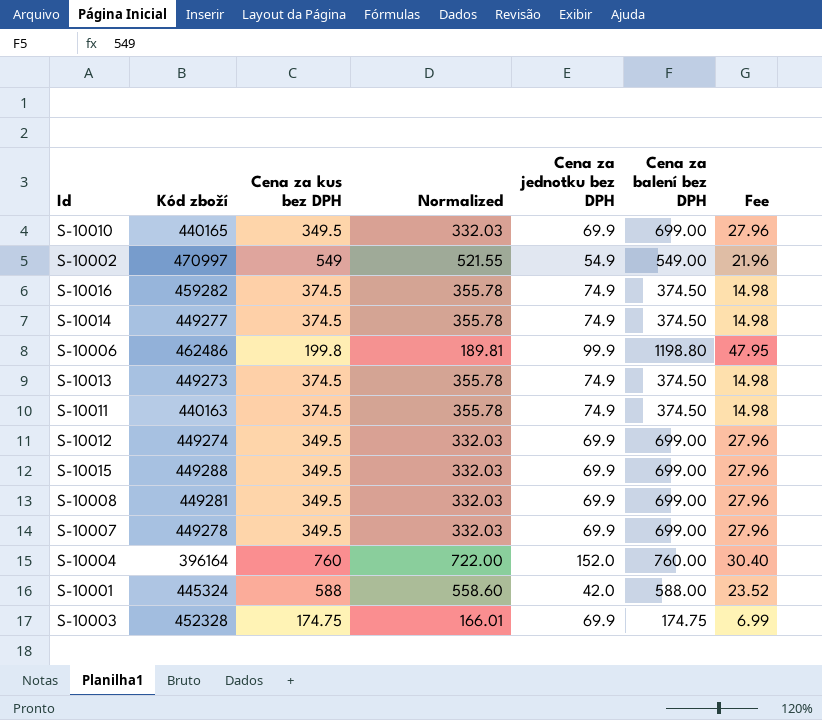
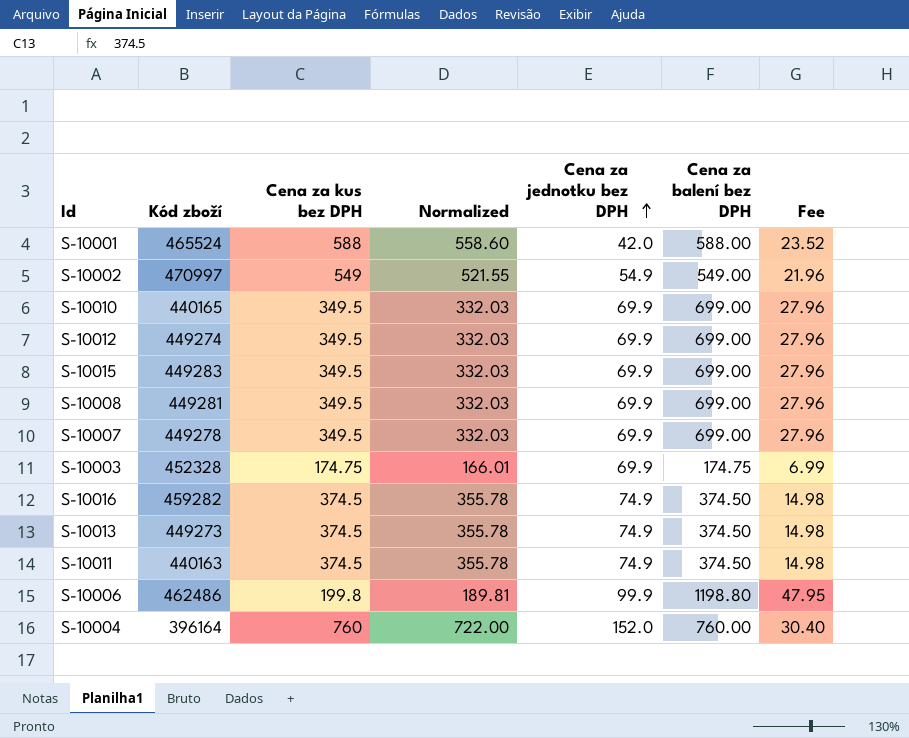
row order: none -> Cena za jednotku bez DPH ascending
row S-10014: 449277 | 374.5 | 355.78 | 74.9 | 374.50 | 14.98 -> none
S-10001 | Kód zboží: 445324 -> 465524
S-10015 | Kód zboží: 449288 -> 449283

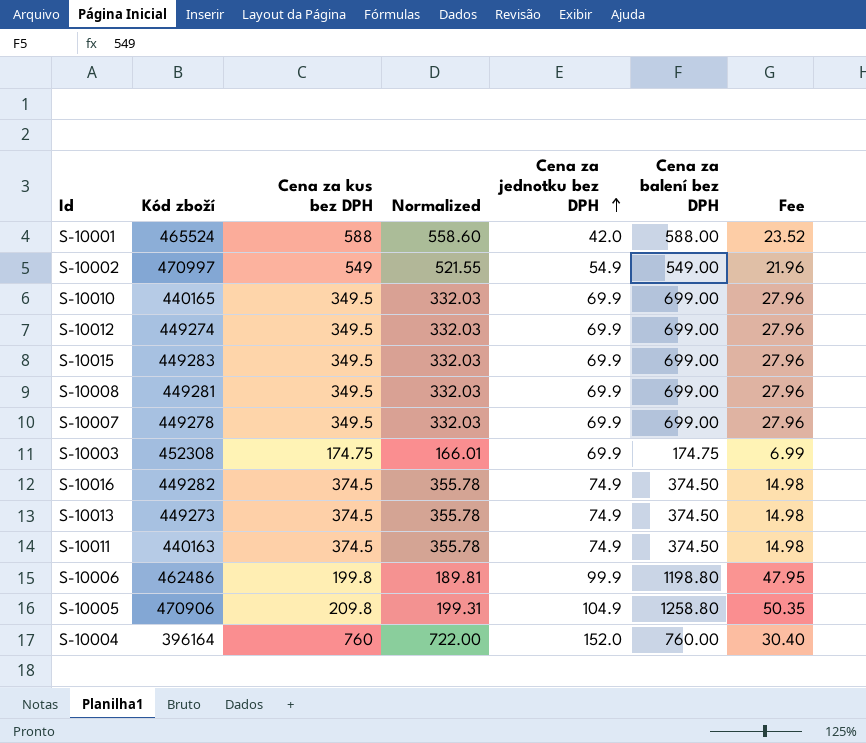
S-10003 | Kód zboží: 452328 -> 452308
S-10016 | Kód zboží: 459282 -> 449282
row S-10005: none -> 470906 | 209.8 | 199.31 | 104.9 | 1258.80 | 50.35

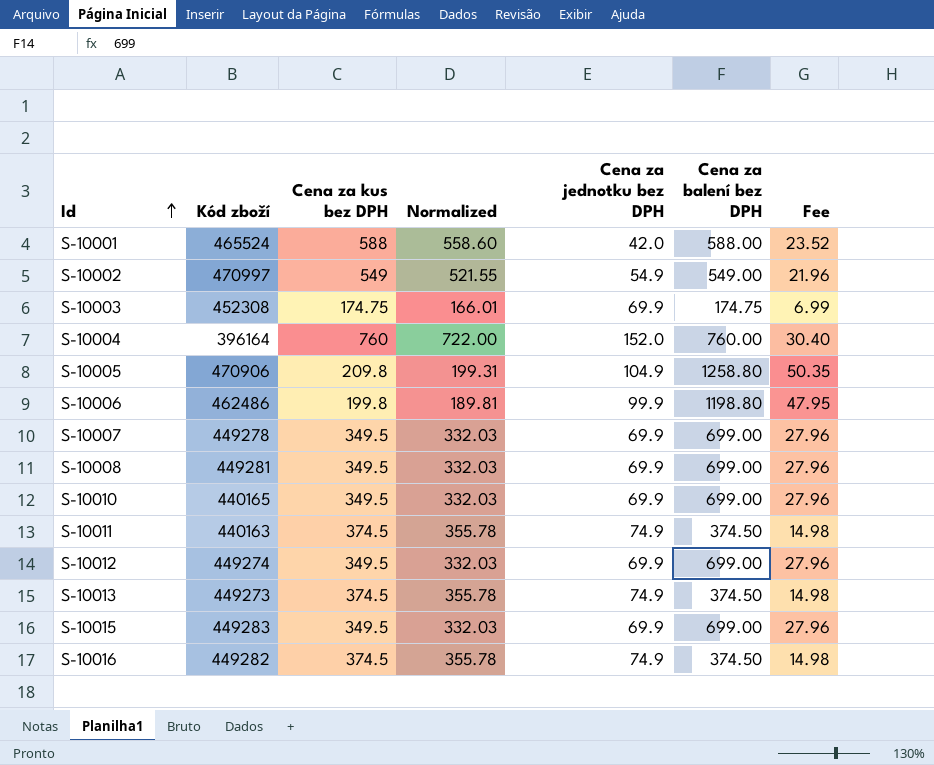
row order: Cena za jednotku bez DPH ascending -> Id ascending

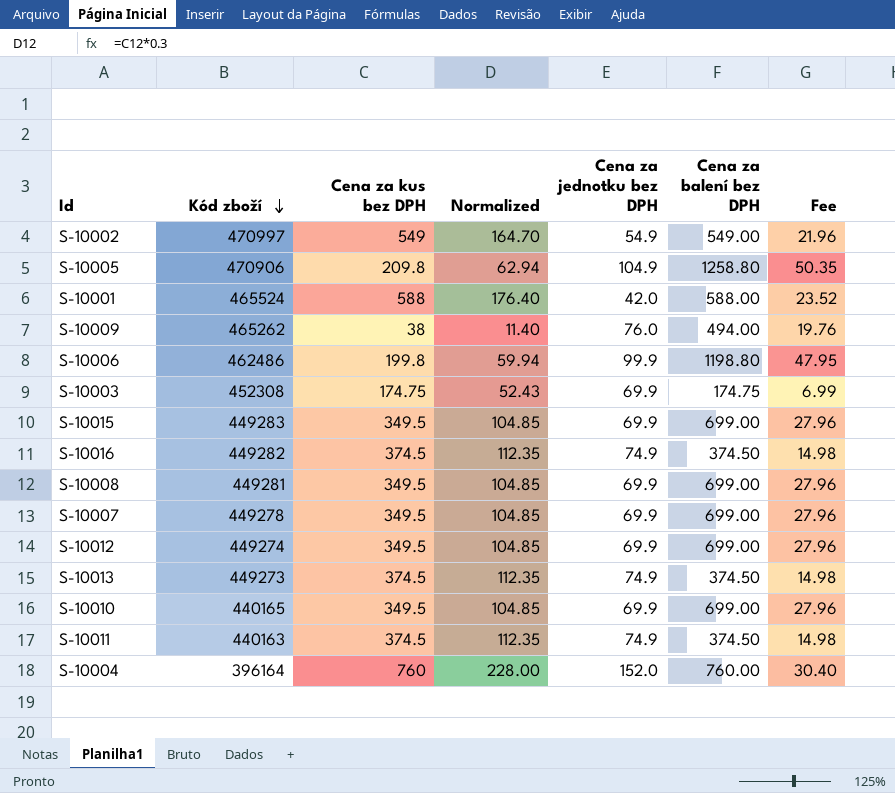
row order: Id ascending -> Kód zboží descending
column Normalized | formula: [Cena za kus bez DPH] * 0.95 -> [Cena za kus bez DPH] * 0.3
row S-10009: none -> 465262 | 38 | 11.40 | 76.0 | 494.00 | 19.76

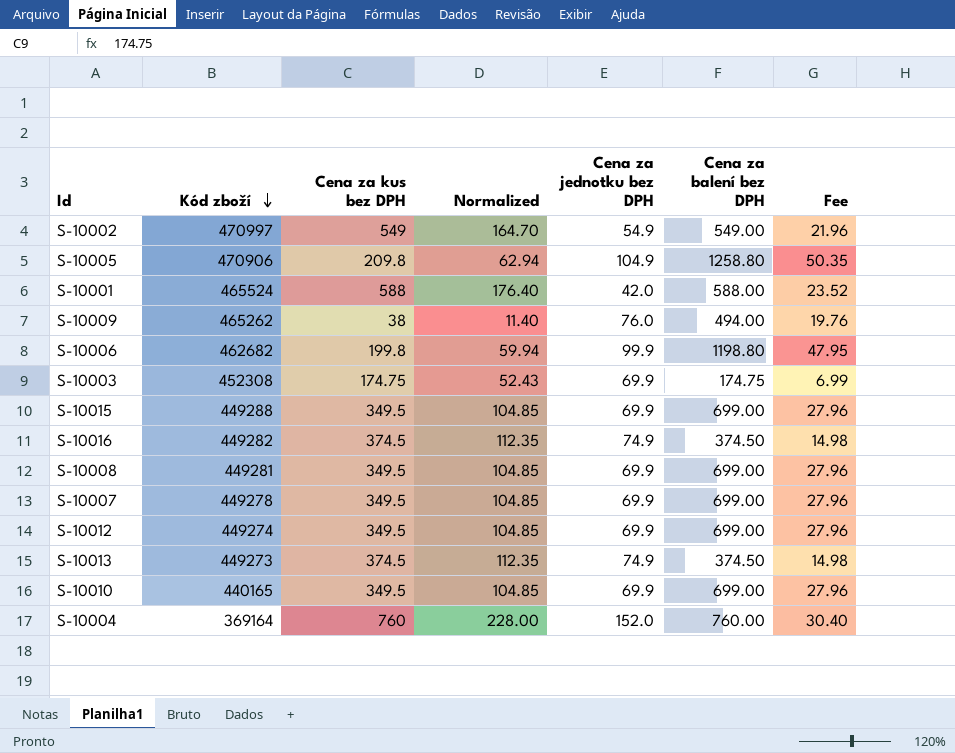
row S-10011: 440163 | 374.5 | 112.35 | 74.9 | 374.50 | 14.98 -> none
S-10006 | Kód zboží: 462486 -> 462682
S-10015 | Kód zboží: 449283 -> 449288
S-10004 | Kód zboží: 396164 -> 369164

